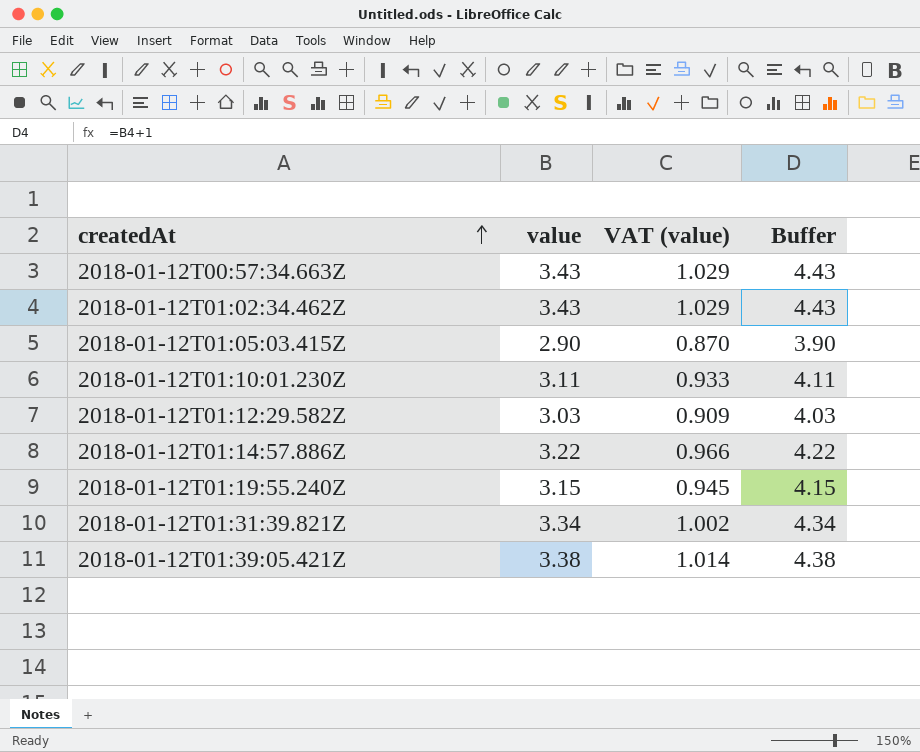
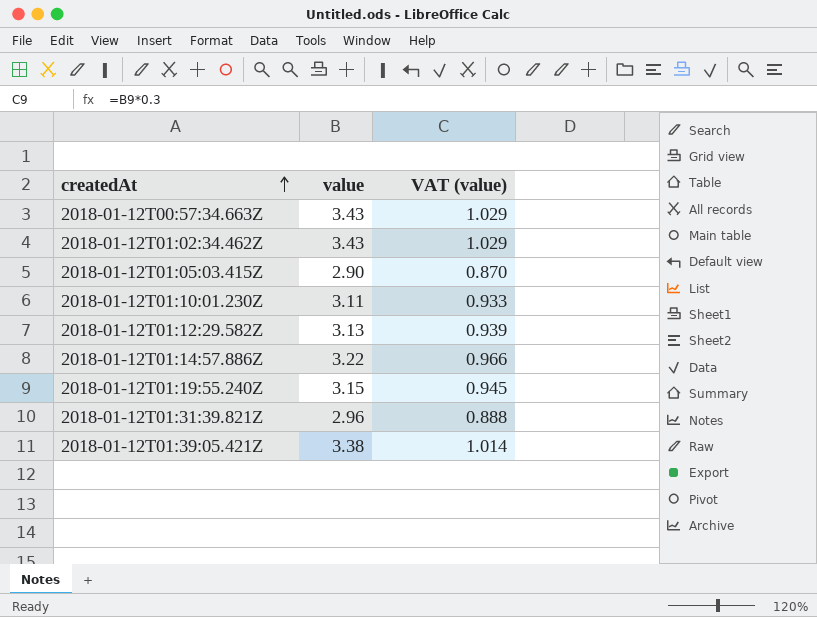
column Buffer | formula: [value] + 1 -> none
2018-01-12T01:12:29.582Z | value: 3.03 -> 3.13
2018-01-12T01:12:29.582Z | VAT (value): 0.909 -> 0.939
2018-01-12T01:31:39.821Z | value: 3.34 -> 2.96
2018-01-12T01:31:39.821Z | VAT (value): 1.002 -> 0.888

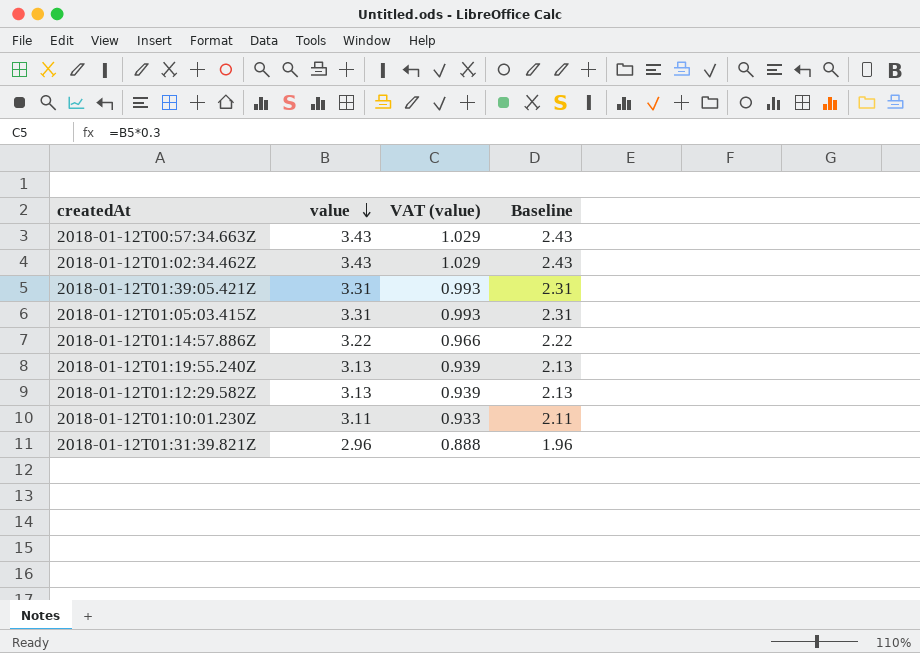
row order: createdAt ascending -> value descending
column Baseline | formula: none -> [value] - 1
2018-01-12T01:39:05.421Z | value: 3.38 -> 3.31
2018-01-12T01:39:05.421Z | VAT (value): 1.014 -> 0.993
2018-01-12T01:05:03.415Z | value: 2.90 -> 3.31
2018-01-12T01:05:03.415Z | VAT (value): 0.870 -> 0.993
2018-01-12T01:19:55.240Z | value: 3.15 -> 3.13
2018-01-12T01:19:55.240Z | VAT (value): 0.945 -> 0.939

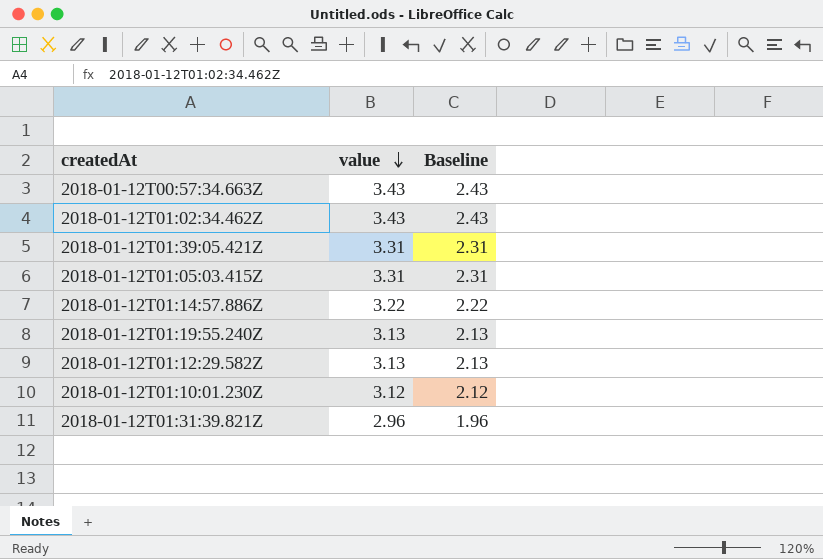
column VAT (value) | formula: [value] * 0.3 -> none
2018-01-12T01:10:01.230Z | value: 3.11 -> 3.12
2018-01-12T01:10:01.230Z | Baseline: 2.11 -> 2.12

